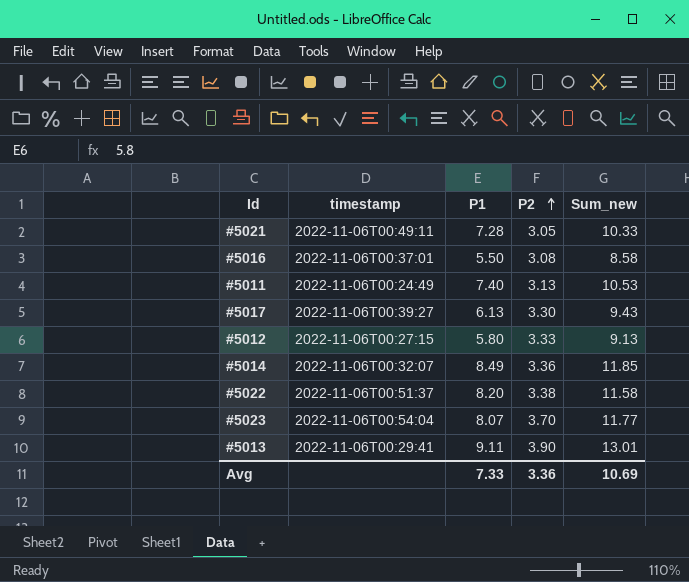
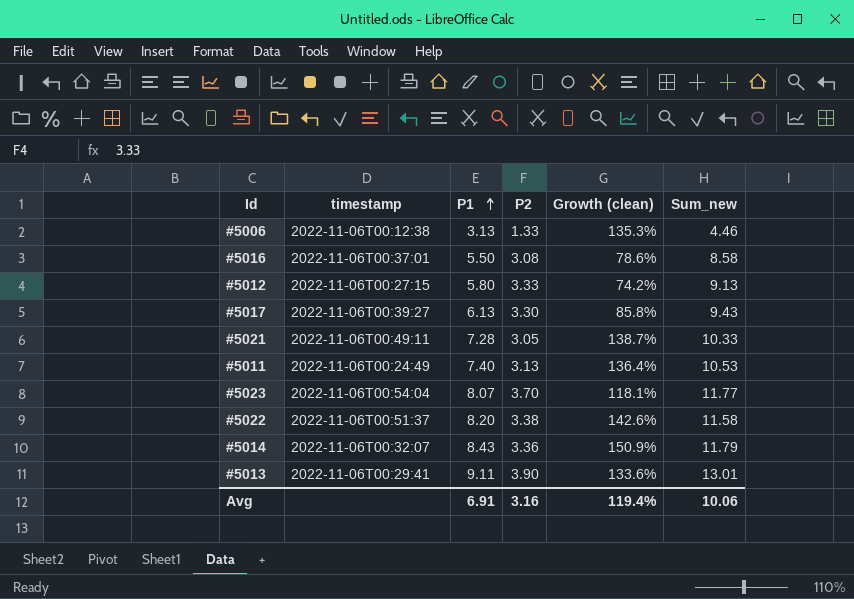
row order: P2 ascending -> P1 ascending
column Growth (clean) | formula: none -> ([P1] - [P2]) / [P2]
row #5006: none -> 2022-11-06T00:12:38 | 3.13 | 1.33 | 135.3% | 4.46
#5014 | P1: 8.49 -> 8.43
#5014 | Sum_new: 11.85 -> 11.79
Avg | P1: 7.33 -> 6.91
Avg | P2: 3.36 -> 3.16
Avg | Sum_new: 10.69 -> 10.06

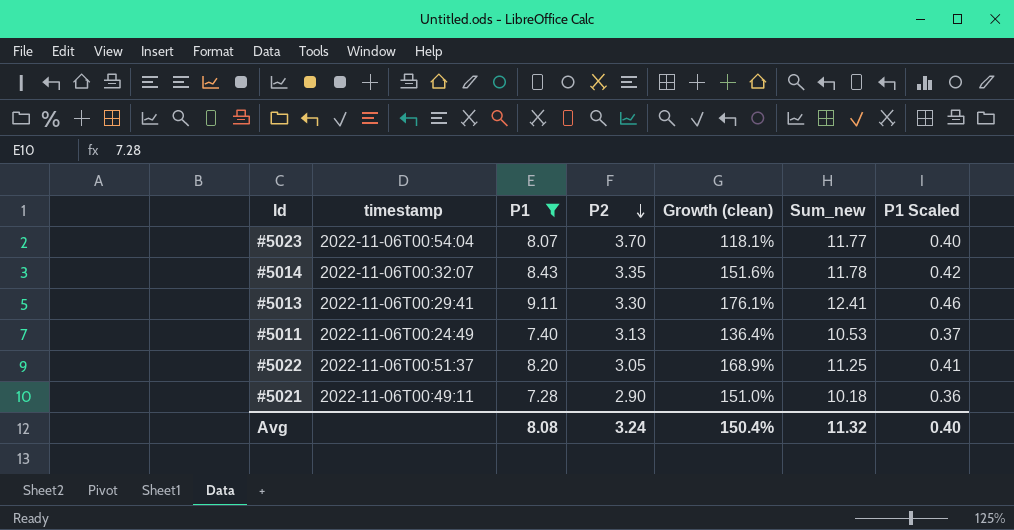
filter: none -> P1 >= 7.28
row order: P1 ascending -> P2 descending
column P1 Scaled | formula: none -> [P1] * 0.05
#5014 | P2: 3.36 -> 3.35
#5014 | Growth (clean): 150.9% -> 151.6%
#5014 | Sum_new: 11.79 -> 11.78
#5013 | P2: 3.90 -> 3.30
#5013 | Growth (clean): 133.6% -> 176.1%
#5013 | Sum_new: 13.01 -> 12.41
#5022 | P2: 3.38 -> 3.05
#5022 | Growth (clean): 142.6% -> 168.9%
#5022 | Sum_new: 11.58 -> 11.25
#5021 | P2: 3.05 -> 2.90
#5021 | Growth (clean): 138.7% -> 151.0%
#5021 | Sum_new: 10.33 -> 10.18
Avg | P1: 6.91 -> 8.08
Avg | P2: 3.16 -> 3.24
Avg | Growth (clean): 119.4% -> 150.4%
Avg | Sum_new: 10.06 -> 11.32

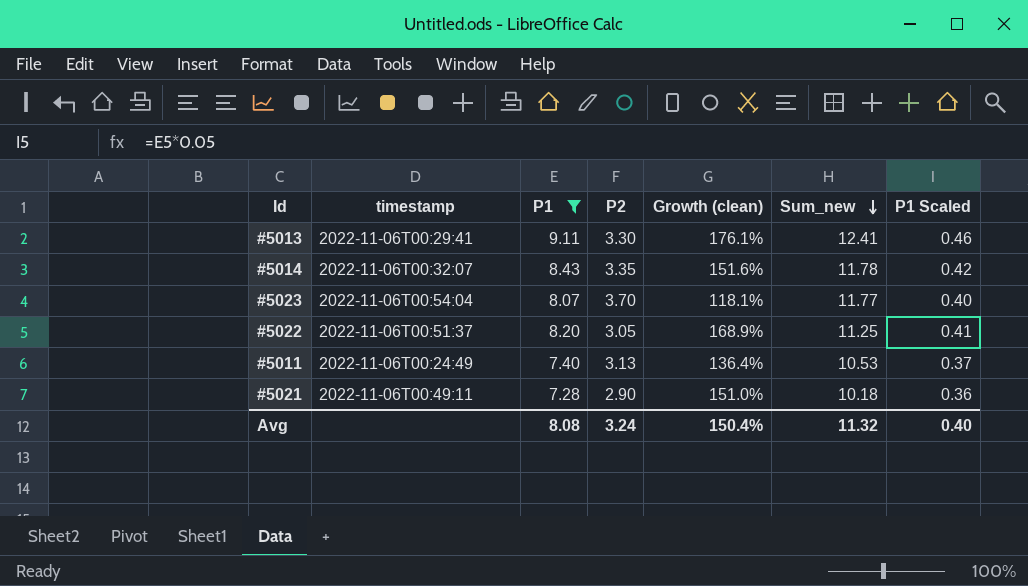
row order: P2 descending -> Sum_new descending

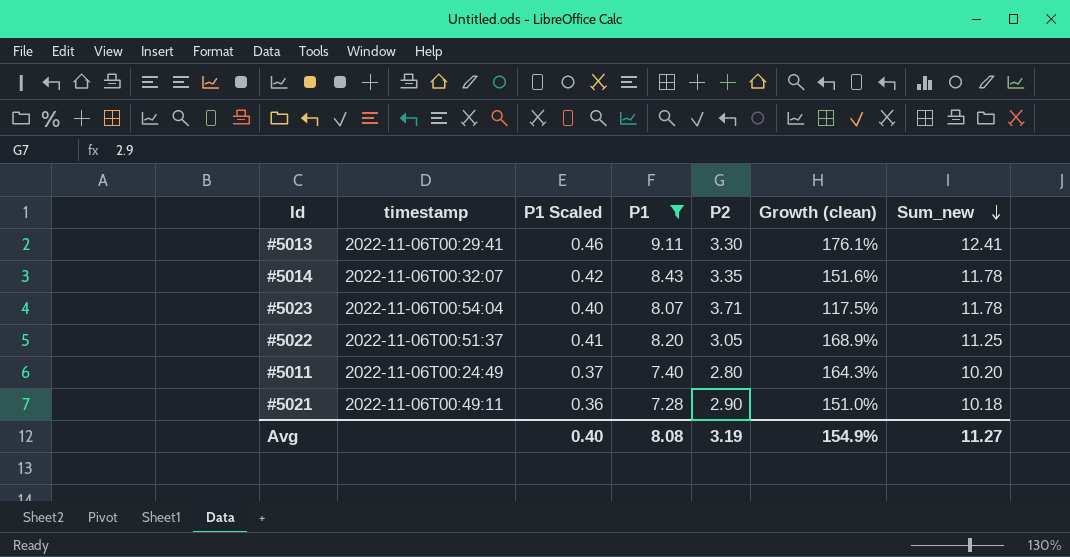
column P1 Scaled | position: 7 -> 3
#5023 | P2: 3.70 -> 3.71
#5023 | Growth (clean): 118.1% -> 117.5%
#5023 | Sum_new: 11.77 -> 11.78
#5011 | P2: 3.13 -> 2.80
#5011 | Growth (clean): 136.4% -> 164.3%
#5011 | Sum_new: 10.53 -> 10.20
Avg | P2: 3.24 -> 3.19
Avg | Growth (clean): 150.4% -> 154.9%
Avg | Sum_new: 11.32 -> 11.27

